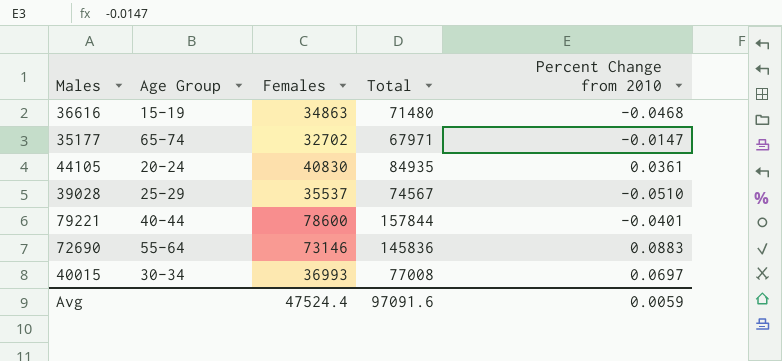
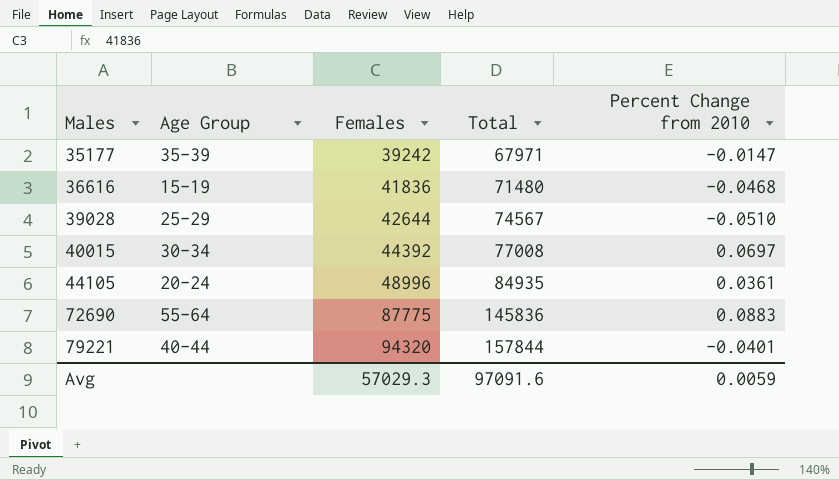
row order: none -> Males ascending
35177 | Age Group: 65-74 -> 35-39
35177 | Females: 32702 -> 39242
36616 | Females: 34863 -> 41836
39028 | Females: 35537 -> 42644
40015 | Females: 36993 -> 44392
44105 | Females: 40830 -> 48996
72690 | Females: 73146 -> 87775
79221 | Females: 78600 -> 94320
Avg | Females: 47524.4 -> 57029.3

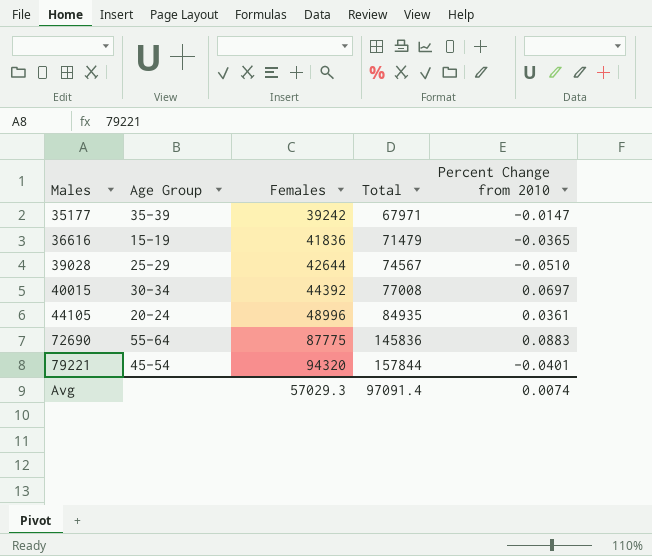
36616 | Total: 71480 -> 71479
36616 | Percent Change from 2010: -0.0468 -> -0.0365
79221 | Age Group: 40-44 -> 45-54
Avg | Total: 97091.6 -> 97091.4
Avg | Percent Change from 2010: 0.0059 -> 0.0074

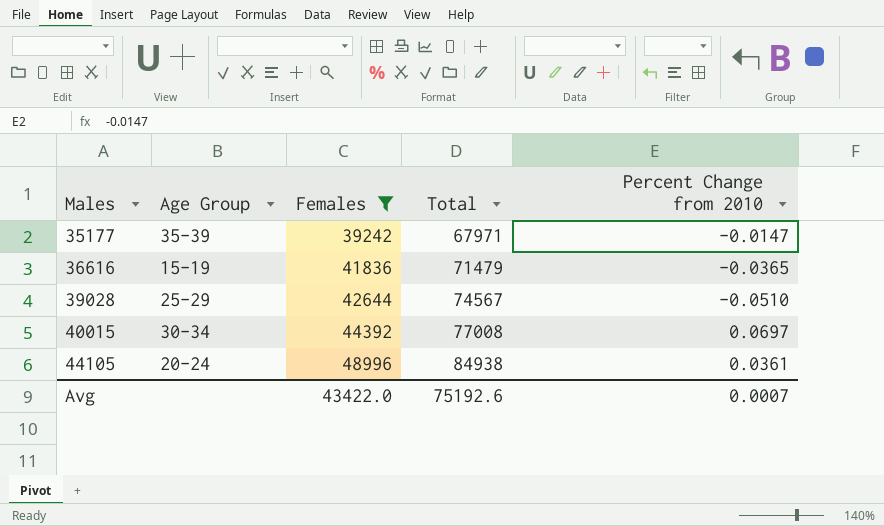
filter: none -> Females <= 48996
44105 | Total: 84935 -> 84938
Avg | Females: 57029.3 -> 43422.0
Avg | Total: 97091.4 -> 75192.6
Avg | Percent Change from 2010: 0.0074 -> 0.0007

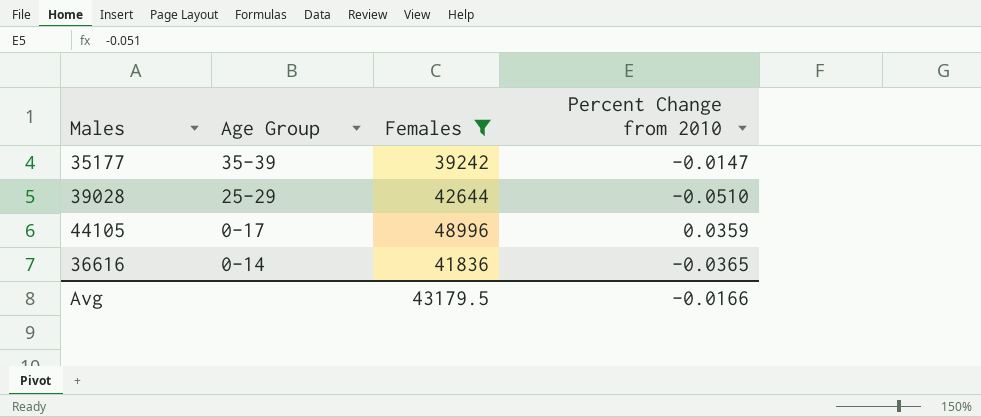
row order: Males ascending -> Age Group descending
column Total | position: 4 -> none
row 40015: 30-34 | 44392 | 77008 | 0.0697 -> none
44105 | Age Group: 20-24 -> 0-17
44105 | Percent Change from 2010: 0.0361 -> 0.0359
36616 | Age Group: 15-19 -> 0-14
Avg | Females: 43422.0 -> 43179.5
Avg | Percent Change from 2010: 0.0007 -> -0.0166

